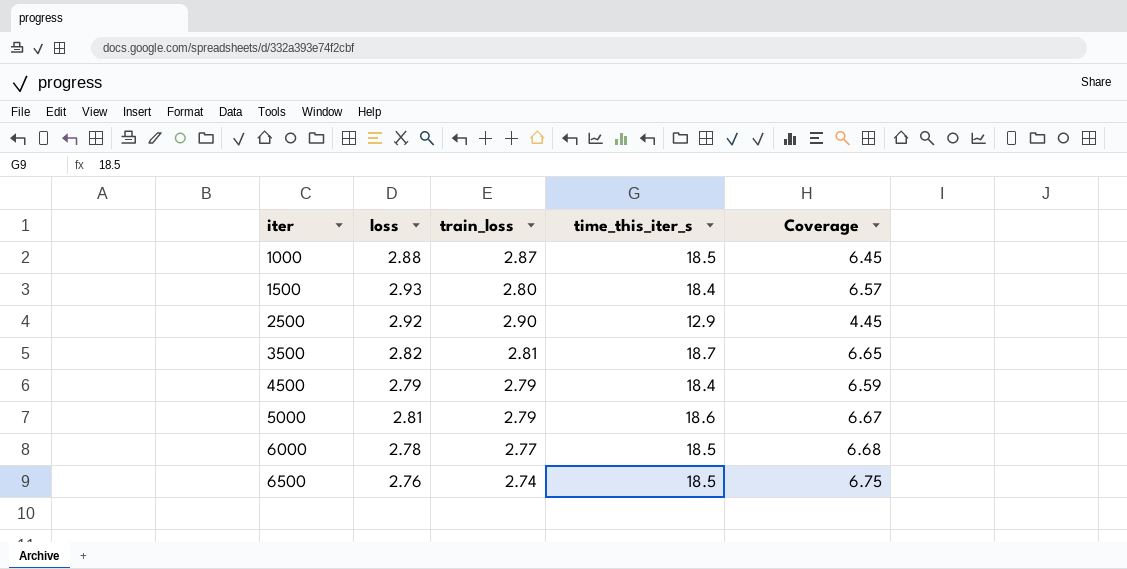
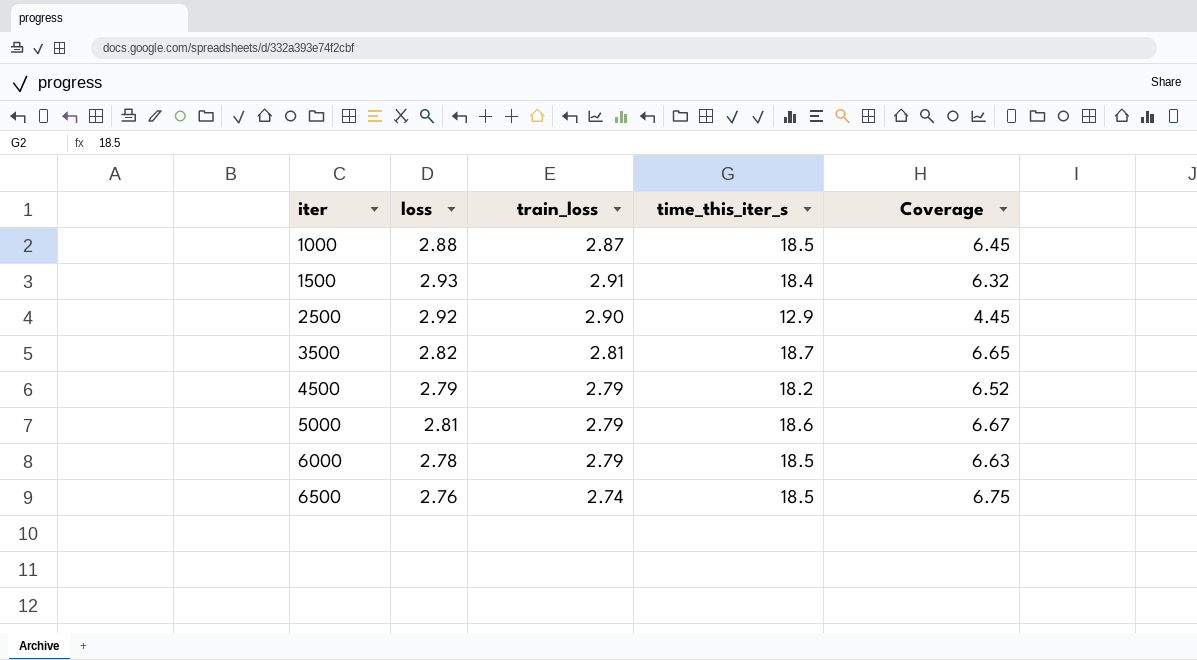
1500 | train_loss: 2.80 -> 2.91
1500 | Coverage: 6.57 -> 6.32
4500 | time_this_iter_s: 18.4 -> 18.2
4500 | Coverage: 6.59 -> 6.52
6000 | train_loss: 2.77 -> 2.79
6000 | Coverage: 6.68 -> 6.63

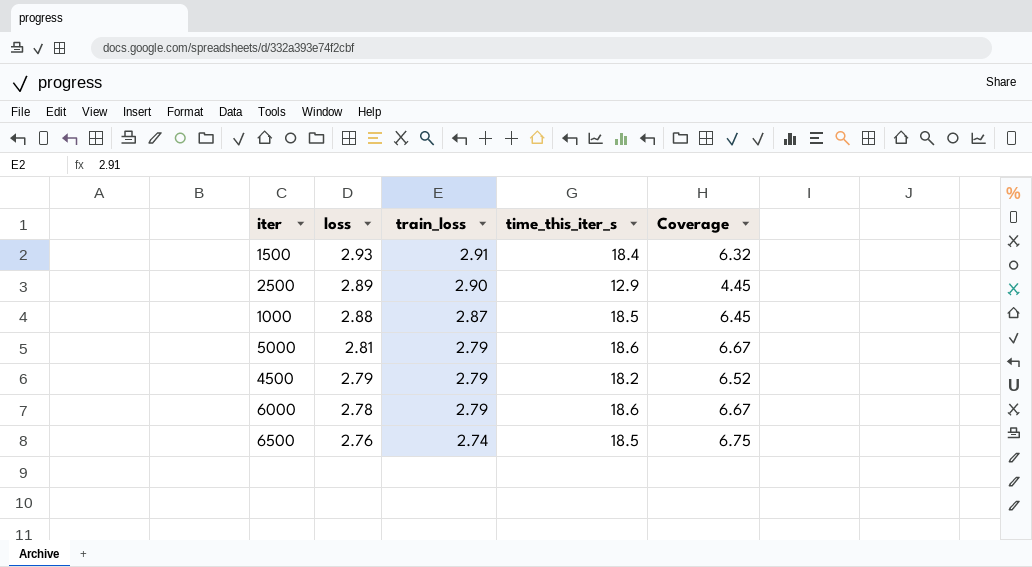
row order: iter ascending -> loss descending
row 3500: 2.82 | 2.81 | 18.7 | 6.65 -> none
2500 | loss: 2.92 -> 2.89
6000 | time_this_iter_s: 18.5 -> 18.6
6000 | Coverage: 6.63 -> 6.67

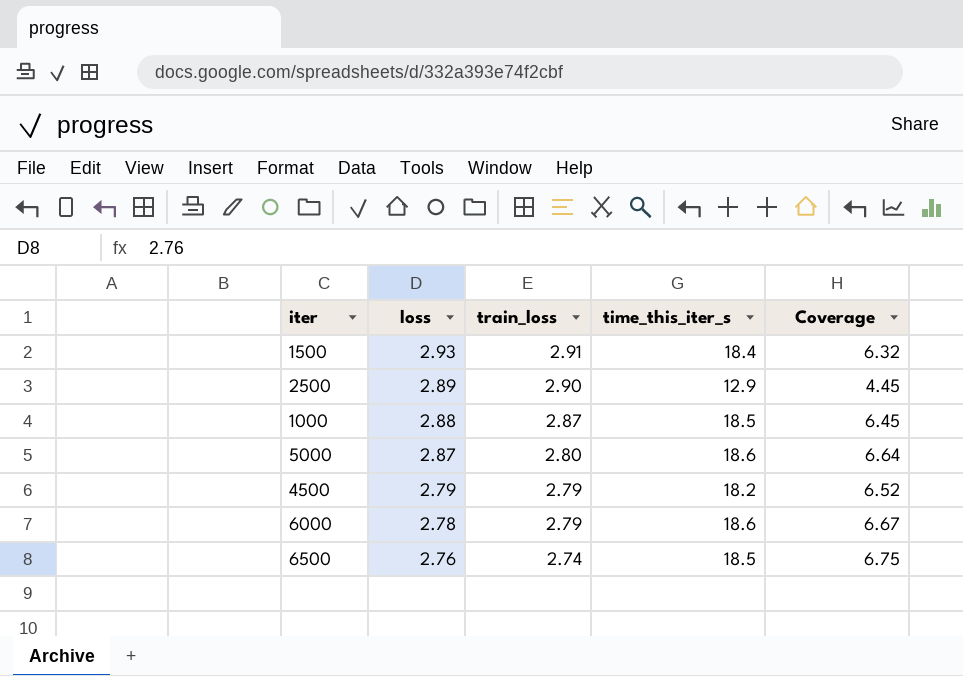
5000 | loss: 2.81 -> 2.87
5000 | train_loss: 2.79 -> 2.80
5000 | Coverage: 6.67 -> 6.64

